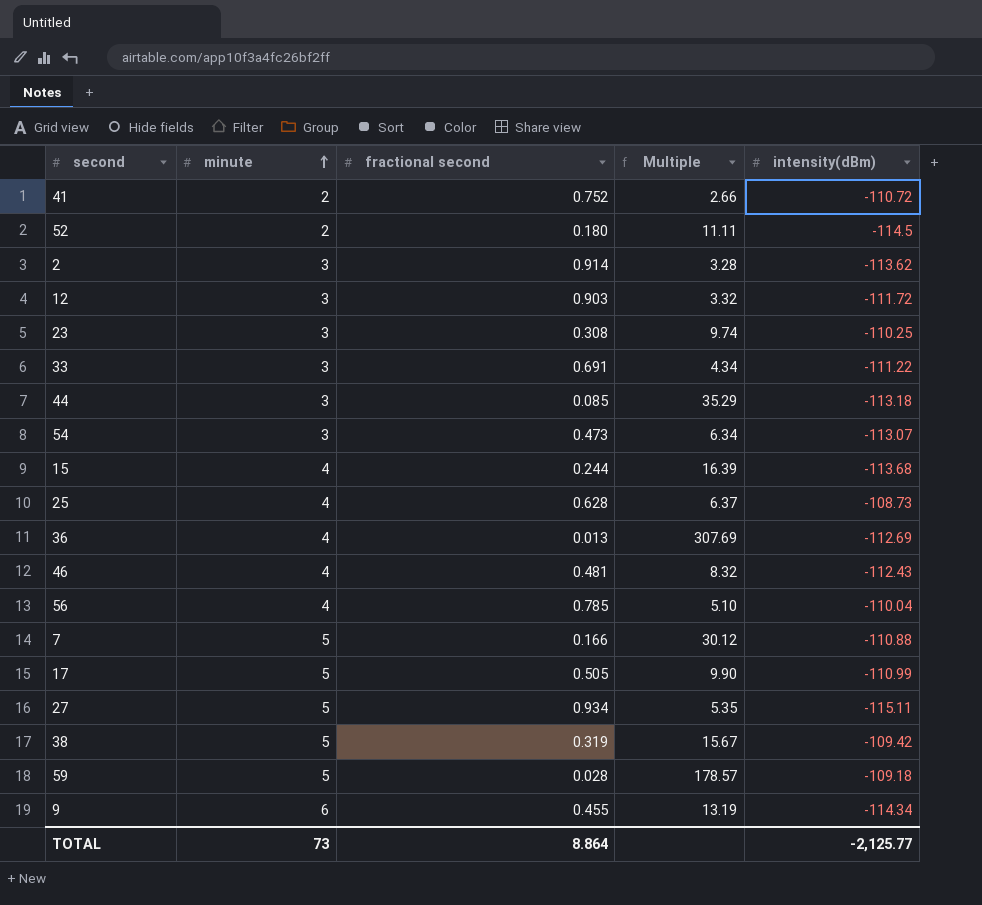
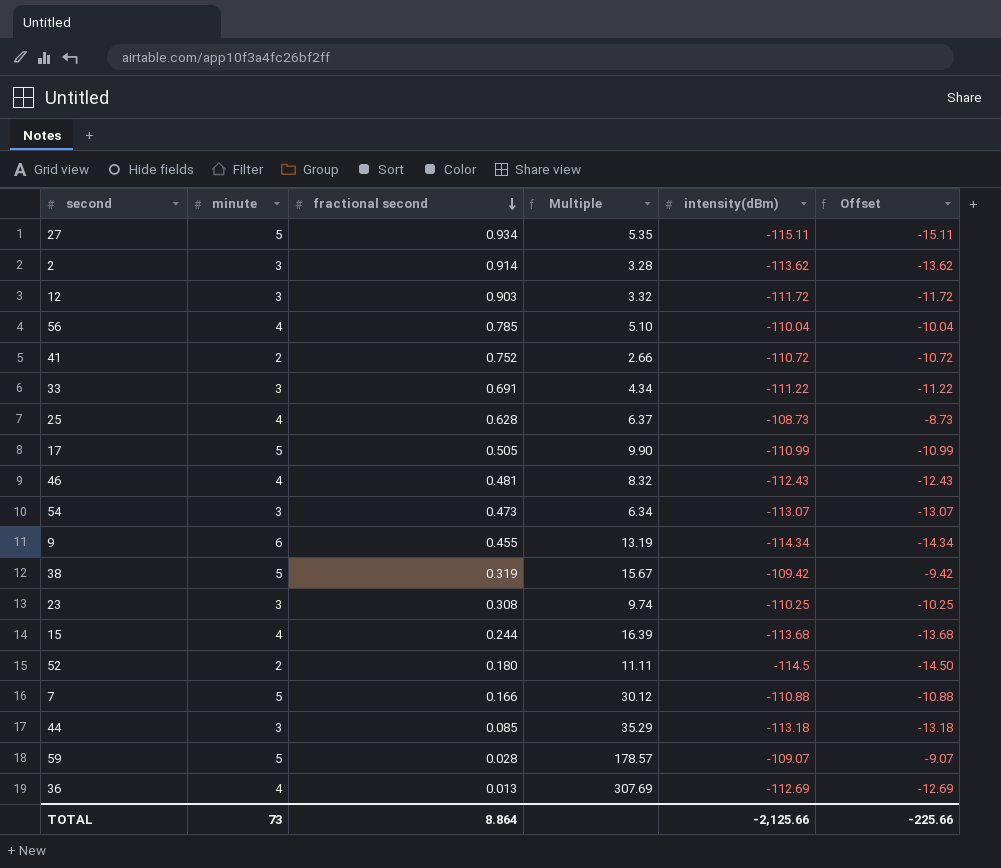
row order: minute ascending -> fractional second descending
column Offset | formula: none -> [intensity(dBm)] + 100
59 | intensity(dBm): -109.18 -> -109.07
TOTAL | intensity(dBm): -2,125.77 -> -2,125.66

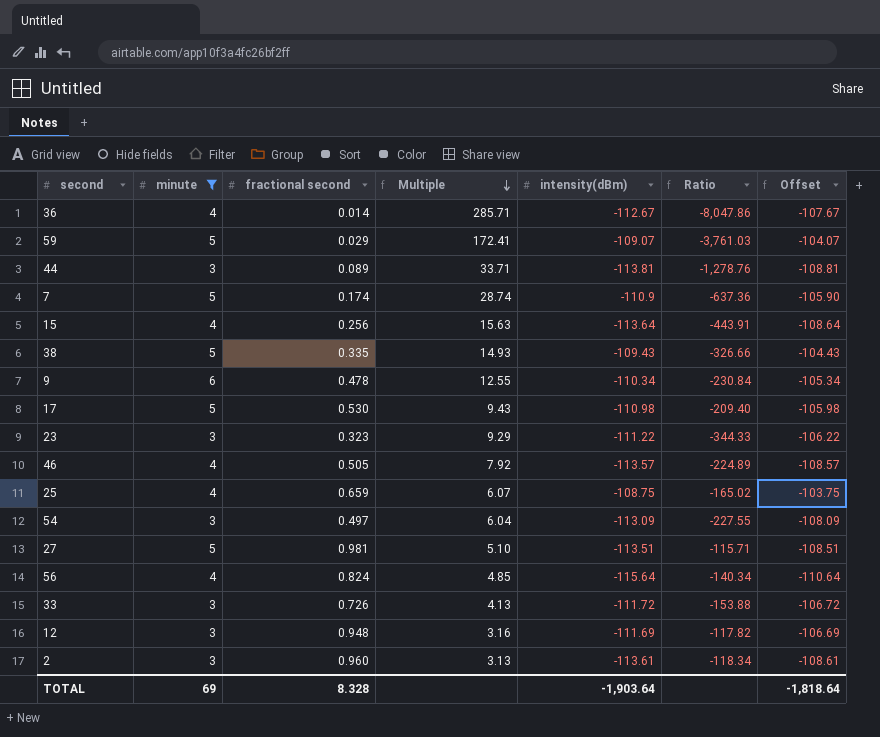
filter: none -> minute != 2
row order: fractional second descending -> Multiple descending
column Ratio | formula: none -> [intensity(dBm)] / [fractional second]
column Offset | formula: [intensity(dBm)] + 100 -> [intensity(dBm)] + 5
36 | fractional second: 0.013 -> 0.014
36 | Multiple: 307.69 -> 285.71
36 | intensity(dBm): -112.69 -> -112.67
59 | fractional second: 0.028 -> 0.029
59 | Multiple: 178.57 -> 172.41
44 | fractional second: 0.085 -> 0.089
44 | Multiple: 35.29 -> 33.71
44 | intensity(dBm): -113.18 -> -113.81
7 | fractional second: 0.166 -> 0.174
7 | Multiple: 30.12 -> 28.74
7 | intensity(dBm): -110.88 -> -110.9
15 | fractional second: 0.244 -> 0.256
15 | Multiple: 16.39 -> 15.63
15 | intensity(dBm): -113.68 -> -113.64
38 | fractional second: 0.319 -> 0.335
38 | Multiple: 15.67 -> 14.93
38 | intensity(dBm): -109.42 -> -109.43
9 | fractional second: 0.455 -> 0.478
9 | Multiple: 13.19 -> 12.55
9 | intensity(dBm): -114.34 -> -110.34
17 | fractional second: 0.505 -> 0.530
17 | Multiple: 9.90 -> 9.43
17 | intensity(dBm): -110.99 -> -110.98
23 | fractional second: 0.308 -> 0.323
23 | Multiple: 9.74 -> 9.29
23 | intensity(dBm): -110.25 -> -111.22
46 | fractional second: 0.481 -> 0.505
46 | Multiple: 8.32 -> 7.92
46 | intensity(dBm): -112.43 -> -113.57
25 | fractional second: 0.628 -> 0.659
25 | Multiple: 6.37 -> 6.07
25 | intensity(dBm): -108.73 -> -108.75
54 | fractional second: 0.473 -> 0.497
54 | Multiple: 6.34 -> 6.04
54 | intensity(dBm): -113.07 -> -113.09
27 | fractional second: 0.934 -> 0.981
27 | Multiple: 5.35 -> 5.10
27 | intensity(dBm): -115.11 -> -113.51
56 | fractional second: 0.785 -> 0.824
56 | Multiple: 5.10 -> 4.85
56 | intensity(dBm): -110.04 -> -115.64
33 | fractional second: 0.691 -> 0.726
33 | Multiple: 4.34 -> 4.13
33 | intensity(dBm): -111.22 -> -111.72
12 | fractional second: 0.903 -> 0.948
12 | Multiple: 3.32 -> 3.16
12 | intensity(dBm): -111.72 -> -111.69
2 | fractional second: 0.914 -> 0.960
2 | Multiple: 3.28 -> 3.13
2 | intensity(dBm): -113.62 -> -113.61
TOTAL | minute: 73 -> 69
TOTAL | fractional second: 8.864 -> 8.328
TOTAL | intensity(dBm): -2,125.66 -> -1,903.64
TOTAL | Offset: -225.66 -> -1,818.64

